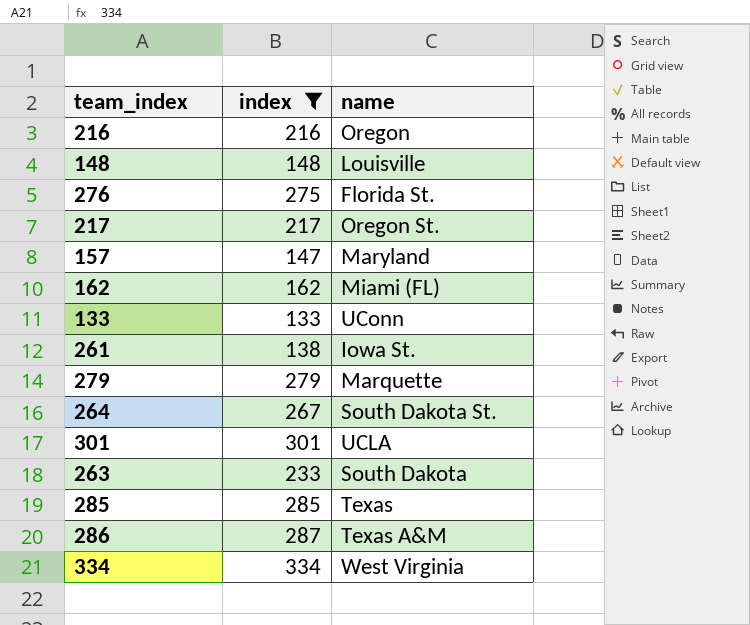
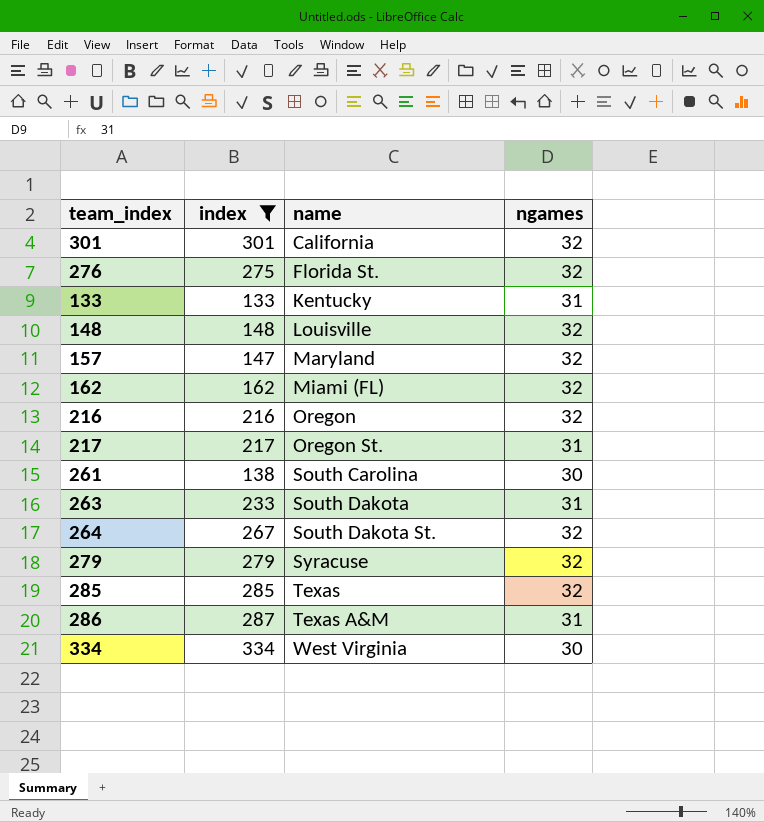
row order: none -> name ascending
column ngames | position: none -> 4
301 | name: UCLA -> California
133 | name: UConn -> Kentucky
261 | name: Iowa St. -> South Carolina
279 | name: Marquette -> Syracuse

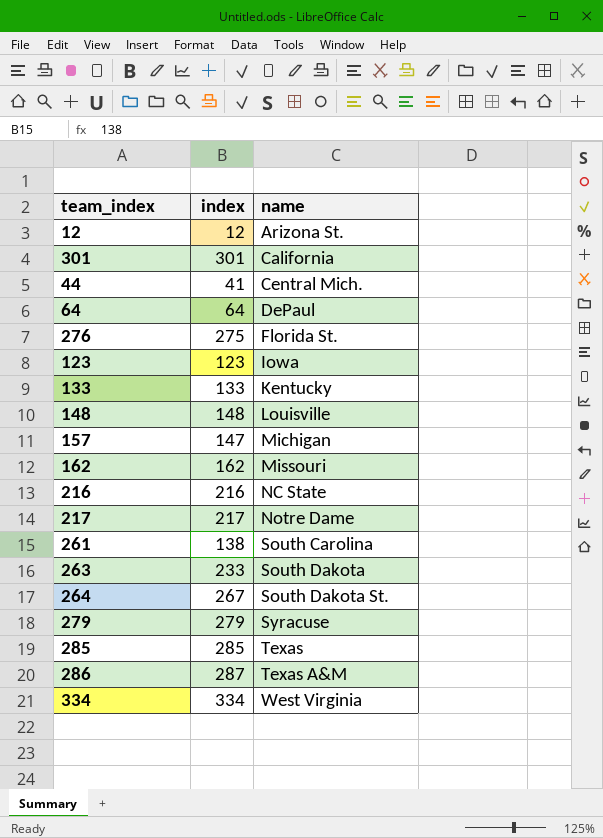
filter: index >= 133 -> none
column ngames | position: 4 -> none
157 | name: Maryland -> Michigan
162 | name: Miami (FL) -> Missouri
216 | name: Oregon -> NC State
217 | name: Oregon St. -> Notre Dame

